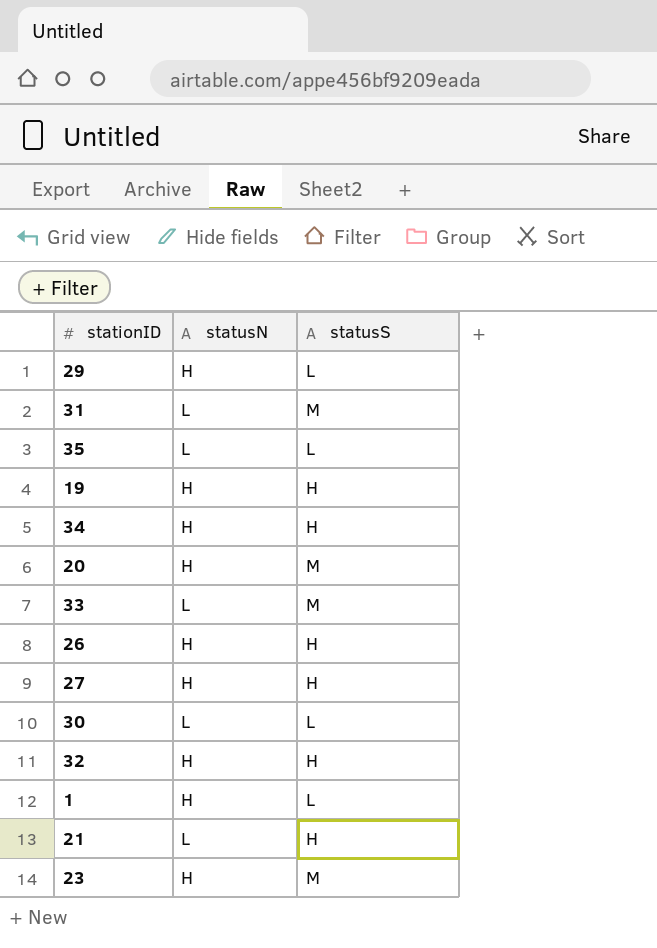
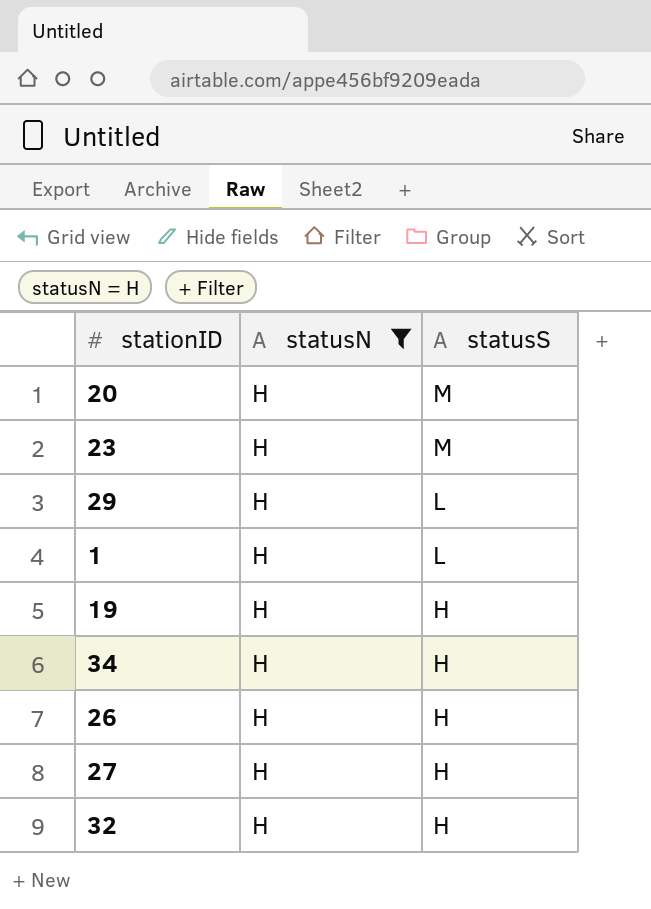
filter: none -> statusN = H
row order: none -> statusS descending

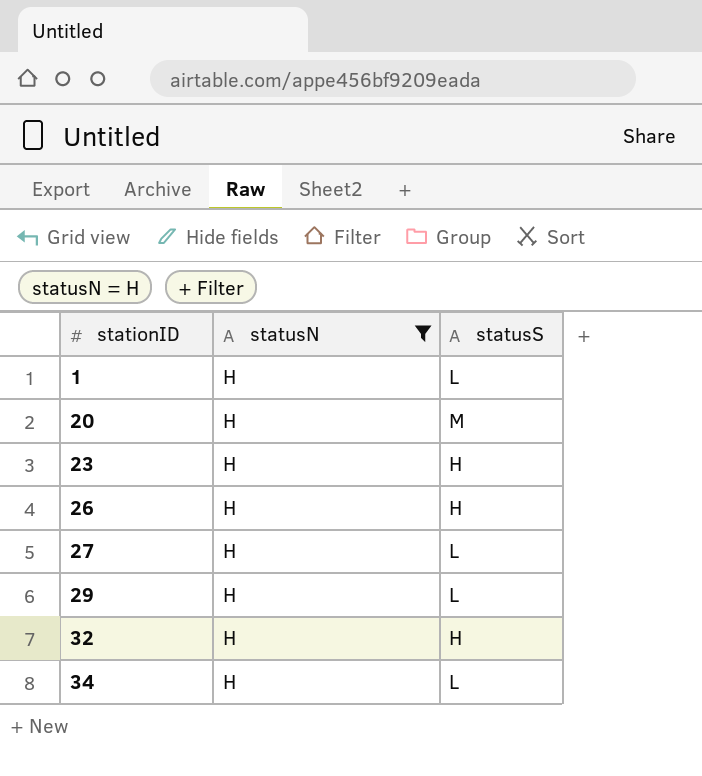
row order: statusS descending -> stationID ascending
row 19: H | H -> none
23 | statusS: M -> H
27 | statusS: H -> L
34 | statusS: H -> L

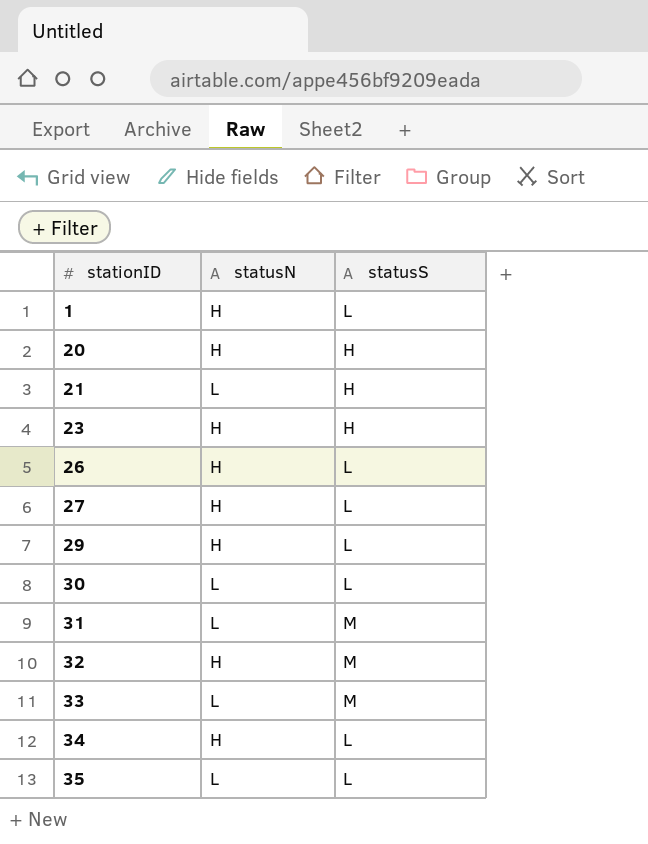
filter: statusN = H -> none
20 | statusS: M -> H
26 | statusS: H -> L
32 | statusS: H -> M

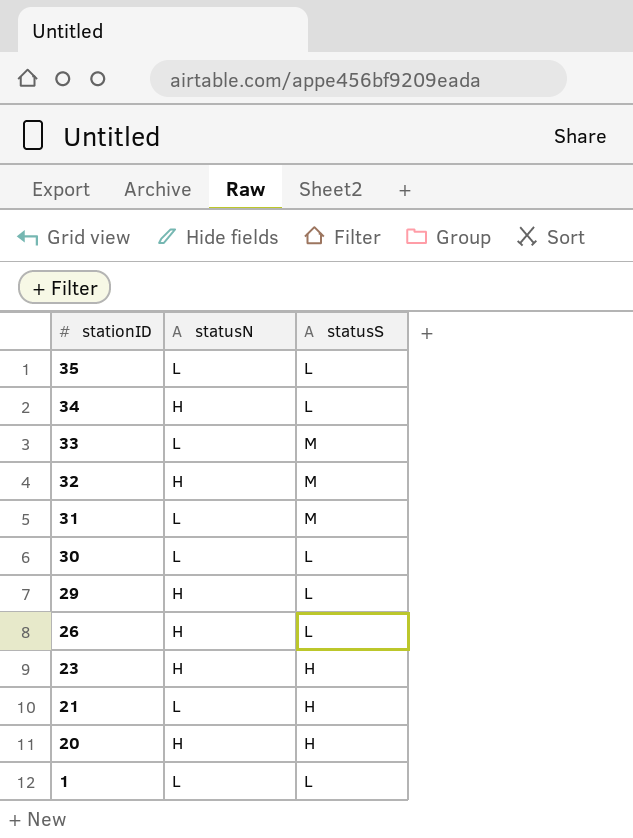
row order: stationID ascending -> stationID descending
row 27: H | L -> none
1 | statusN: H -> L

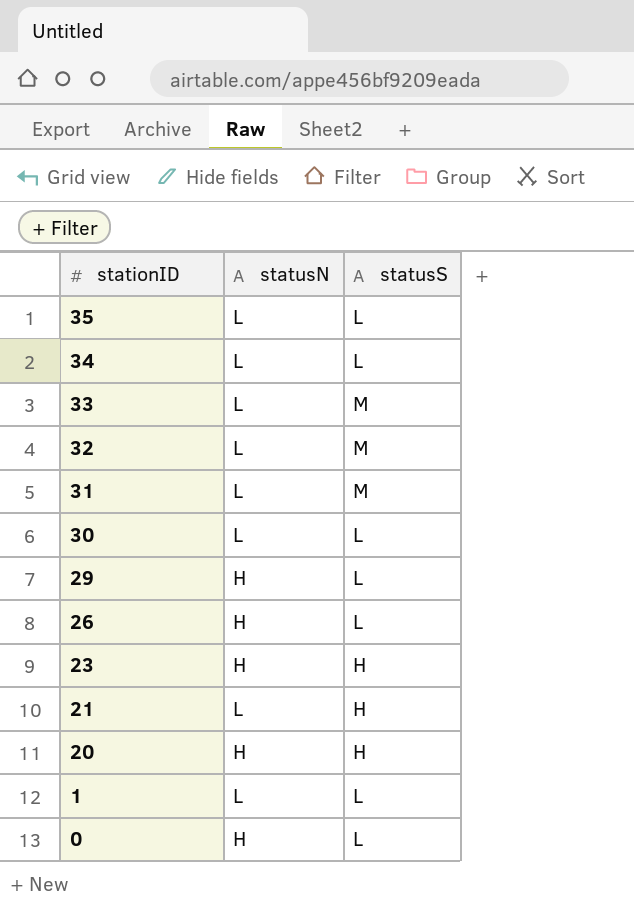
34 | statusN: H -> L
32 | statusN: H -> L
row 0: none -> H | L

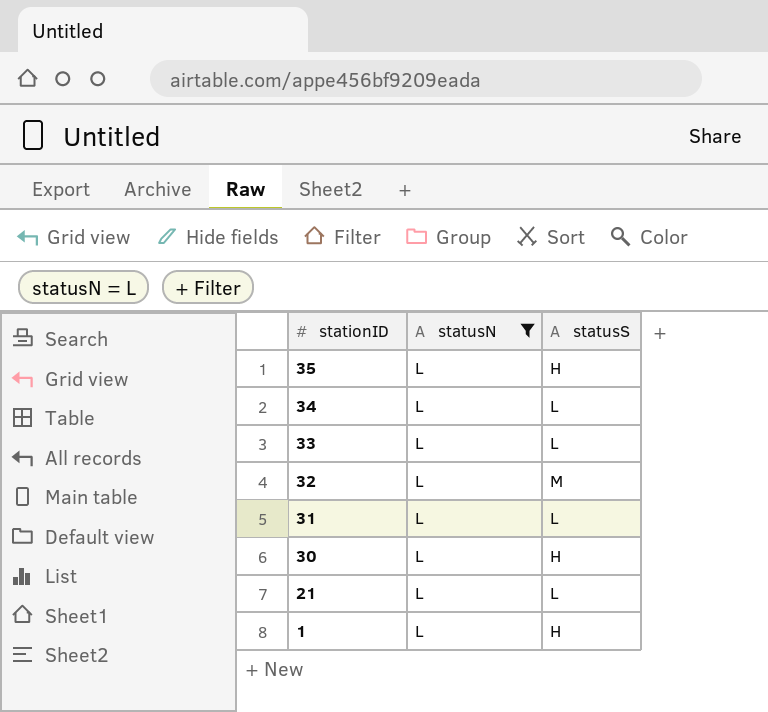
filter: none -> statusN = L
35 | statusS: L -> H
33 | statusS: M -> L
31 | statusS: M -> L
30 | statusS: L -> H
21 | statusS: H -> L
1 | statusS: L -> H

